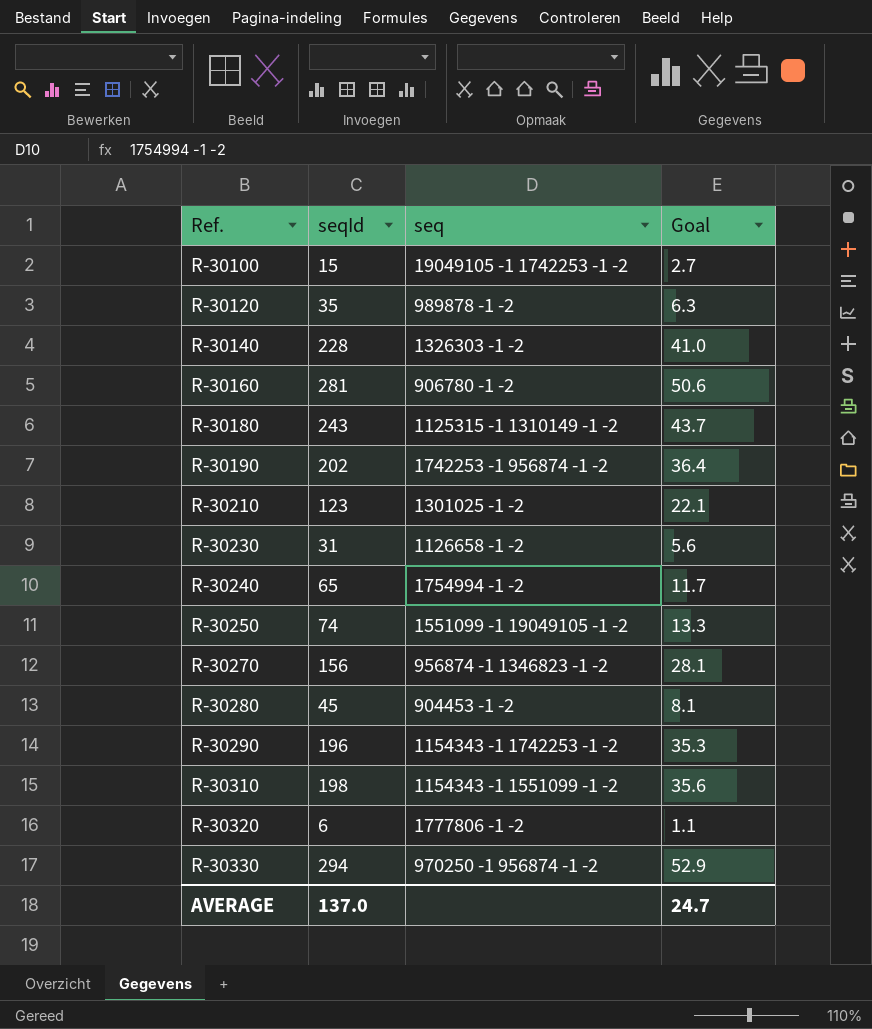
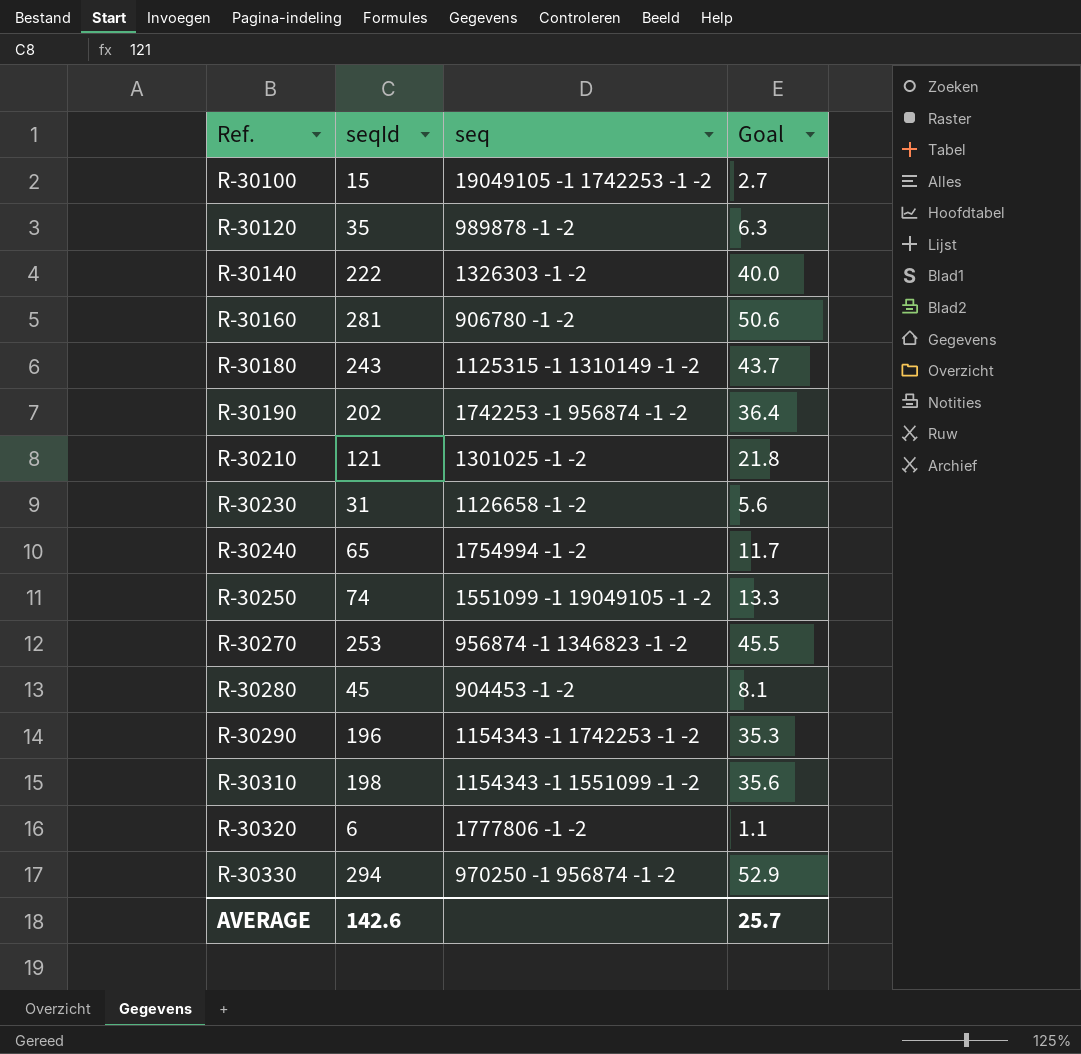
R-30140 | seqId: 228 -> 222
R-30140 | Goal: 41.0 -> 40.0
R-30210 | seqId: 123 -> 121
R-30210 | Goal: 22.1 -> 21.8
R-30270 | seqId: 156 -> 253
R-30270 | Goal: 28.1 -> 45.5
AVERAGE | seqId: 137.0 -> 142.6
AVERAGE | Goal: 24.7 -> 25.7

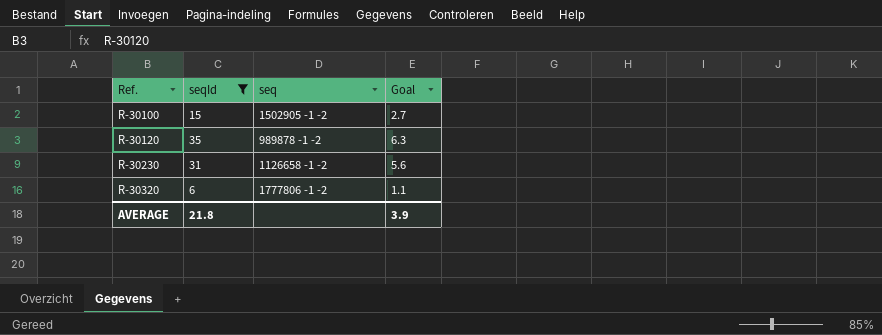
filter: none -> seqId <= 35
R-30100 | seq: 19049105 -1 1742253 -1 -2 -> 1502905 -1 -2
AVERAGE | seqId: 142.6 -> 21.8
AVERAGE | Goal: 25.7 -> 3.9

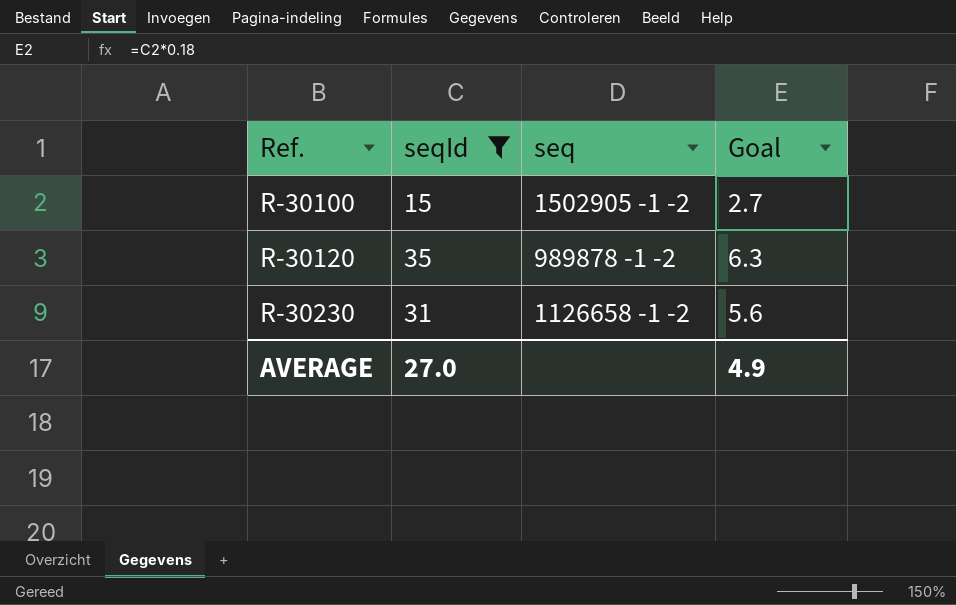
row R-30320: 6 | 1777806 -1 -2 | 1.1 -> none
AVERAGE | seqId: 21.8 -> 27.0
AVERAGE | Goal: 3.9 -> 4.9

